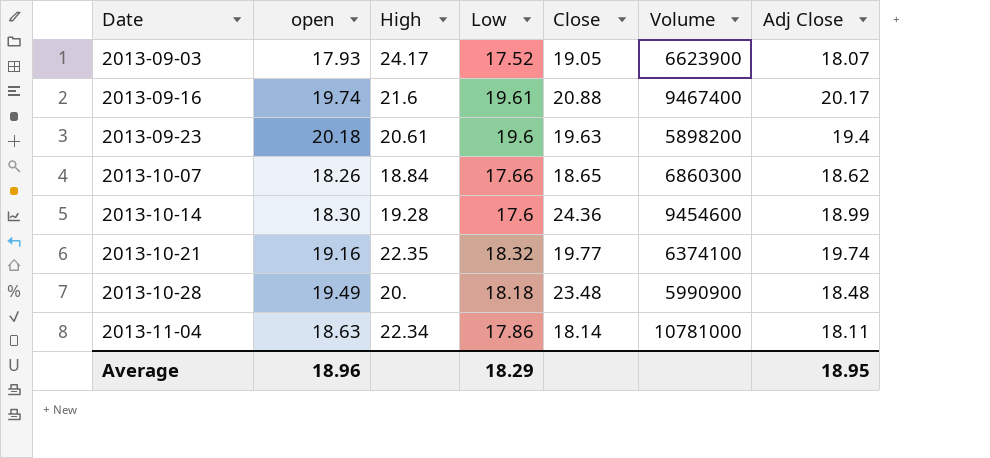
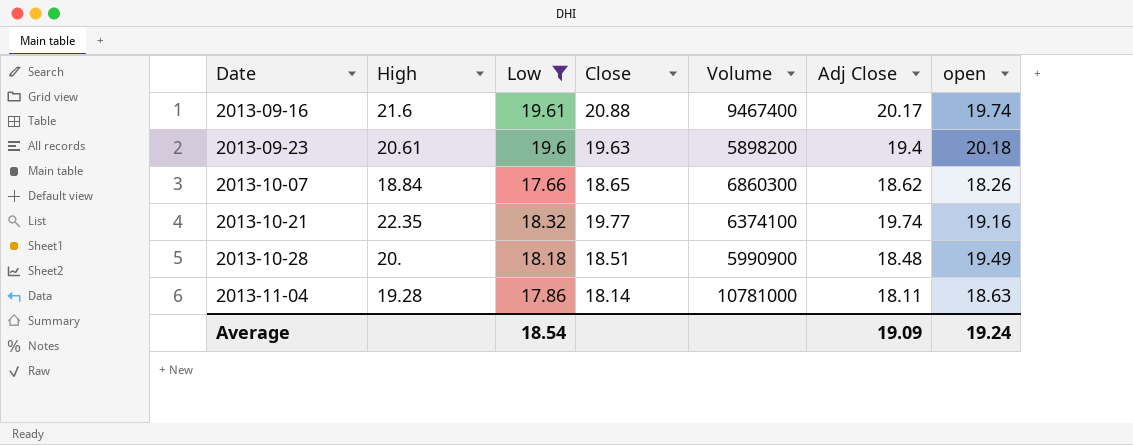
filter: none -> Low >= 17.66
column open | position: 2 -> 7
2013-10-28 | Close: 23.48 -> 18.51
2013-11-04 | High: 22.34 -> 19.28
Average | Low: 18.29 -> 18.54
Average | Adj Close: 18.95 -> 19.09
Average | open: 18.96 -> 19.24

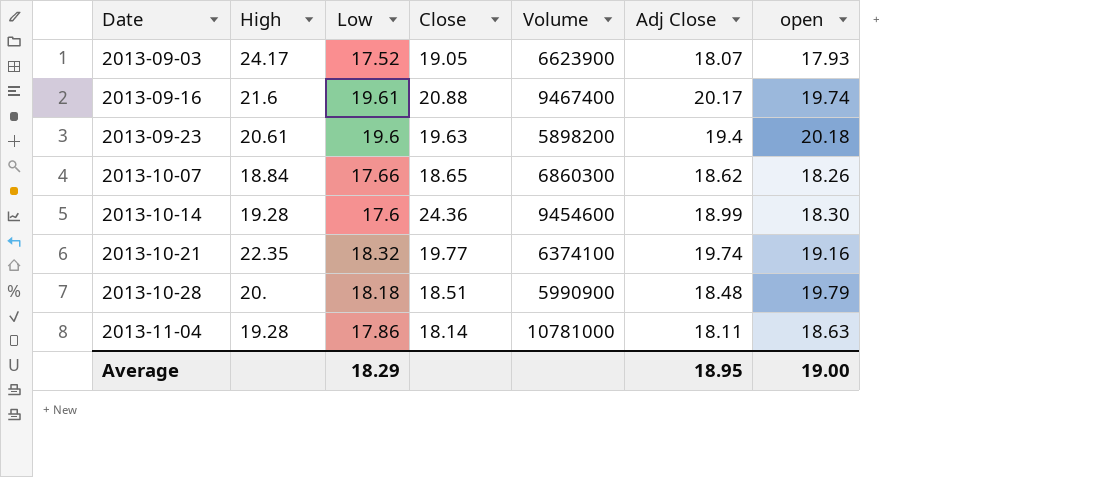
filter: Low >= 17.66 -> none
2013-10-28 | open: 19.49 -> 19.79
Average | Low: 18.54 -> 18.29
Average | Adj Close: 19.09 -> 18.95
Average | open: 19.24 -> 19.00

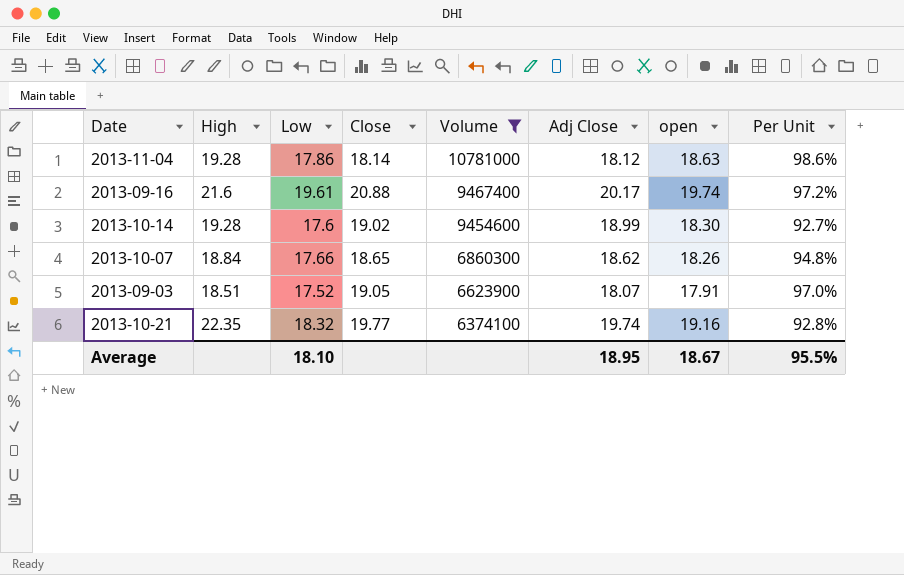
filter: none -> Volume >= 6374100
row order: Date ascending -> Volume descending
column Per Unit | formula: none -> [Low] / [Adj Close]
2013-11-04 | Adj Close: 18.11 -> 18.12
2013-10-14 | Close: 24.36 -> 19.02
2013-09-03 | High: 24.17 -> 18.51
2013-09-03 | open: 17.93 -> 17.91
Average | Low: 18.29 -> 18.10
Average | open: 19.00 -> 18.67

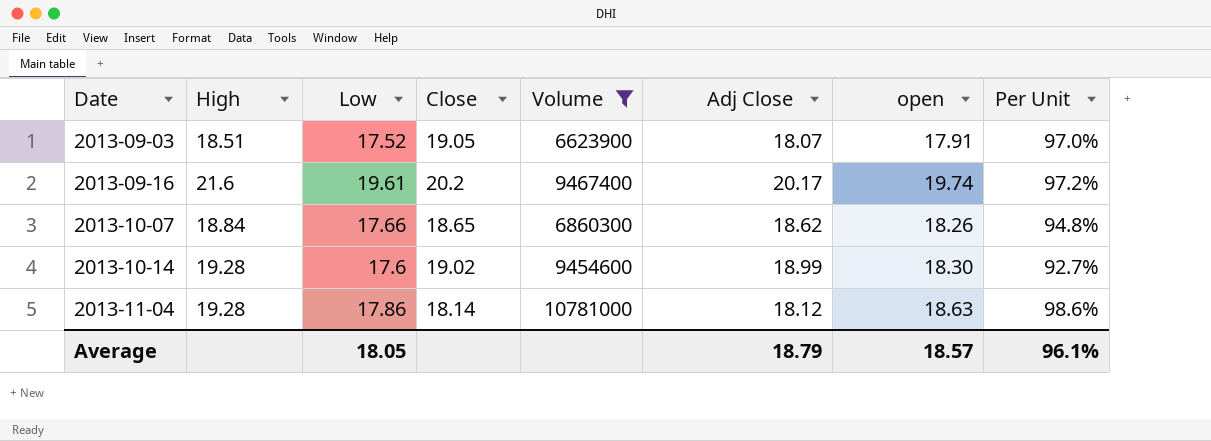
row order: Volume descending -> Date ascending
row 2013-10-21: 22.35 | 18.32 | 19.77 | 6374100 | 19.74 | 19.16 | 92.8% -> none
2013-09-16 | Close: 20.88 -> 20.2
Average | Low: 18.10 -> 18.05
Average | Adj Close: 18.95 -> 18.79
Average | open: 18.67 -> 18.57
Average | Per Unit: 95.5% -> 96.1%

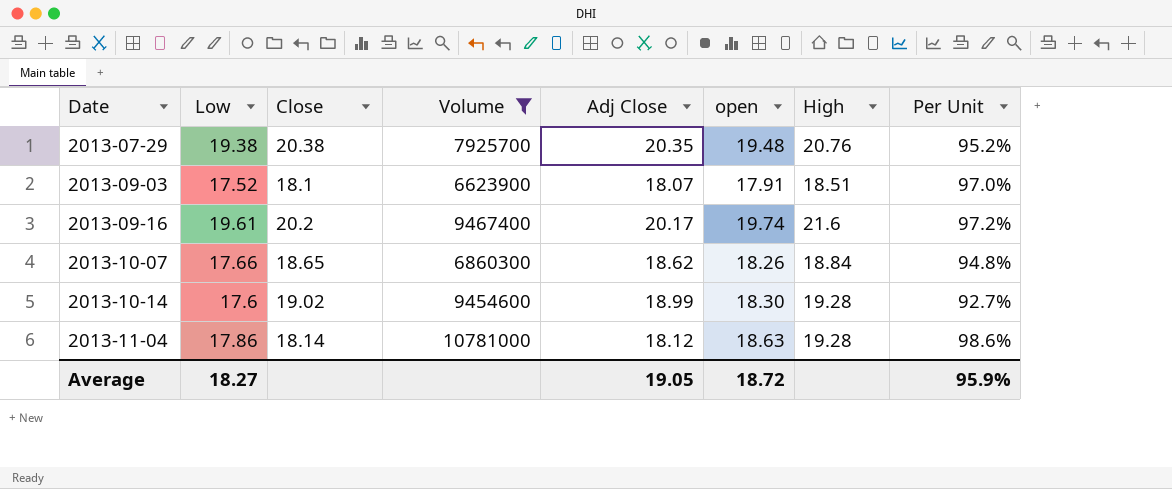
column High | position: 2 -> 7
row 2013-07-29: none -> 19.38 | 20.38 | 7925700 | 20.35 | 19.48 | 20.76 | 95.2%
2013-09-03 | Close: 19.05 -> 18.1
Average | Low: 18.05 -> 18.27
Average | Adj Close: 18.79 -> 19.05
Average | open: 18.57 -> 18.72
Average | Per Unit: 96.1% -> 95.9%

